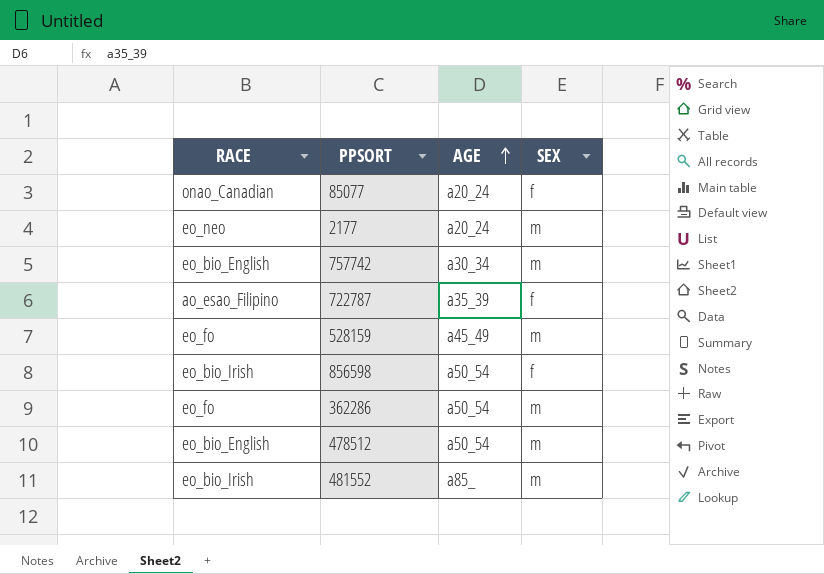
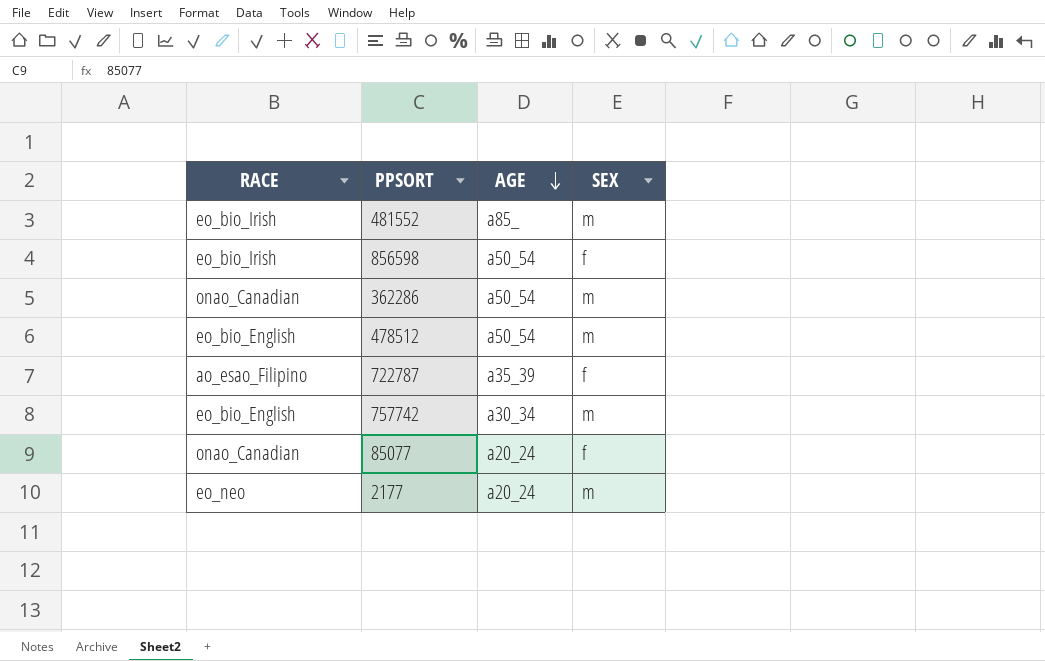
row order: AGE ascending -> AGE descending
row 528159: eo_fo | a45_49 | m -> none
362286 | RACE: eo_fo -> onao_Canadian

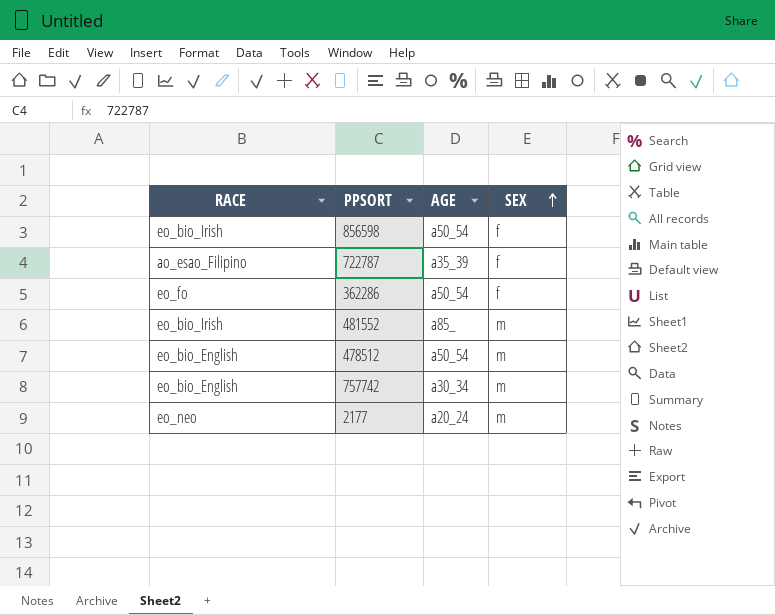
row order: AGE descending -> SEX ascending
row 85077: onao_Canadian | a20_24 | f -> none
362286 | RACE: onao_Canadian -> eo_fo
362286 | SEX: m -> f

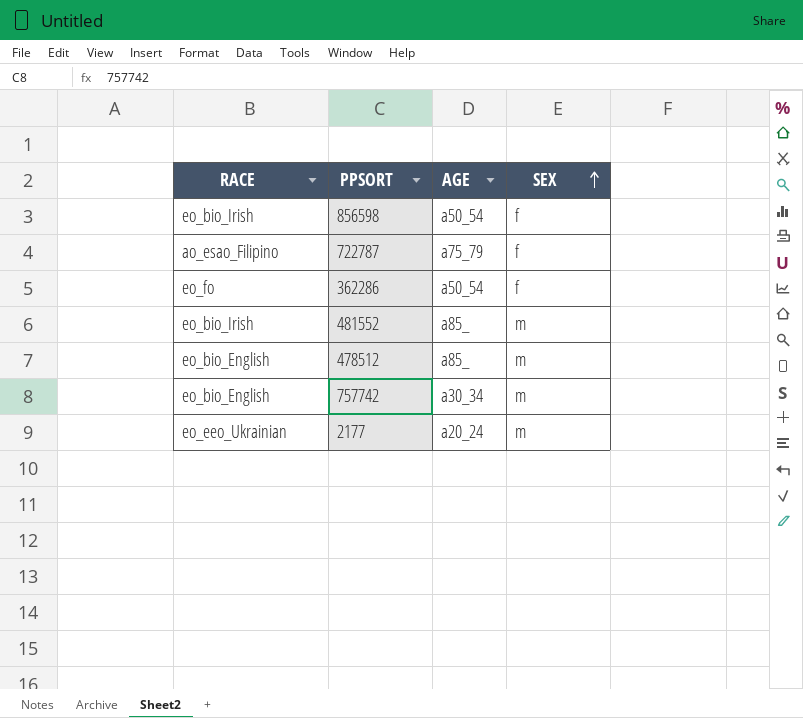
722787 | AGE: a35_39 -> a75_79
478512 | AGE: a50_54 -> a85_
2177 | RACE: eo_neo -> eo_eeo_Ukrainian

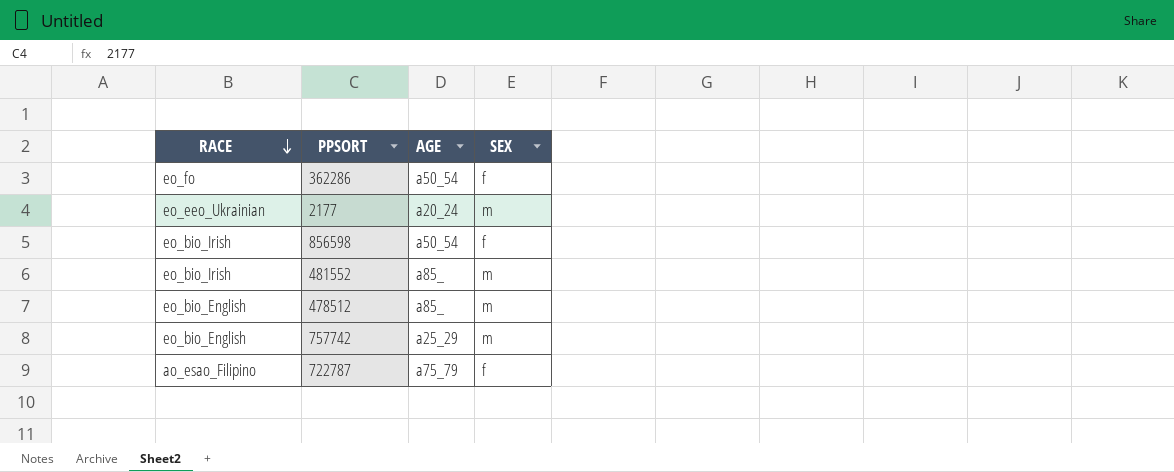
row order: SEX ascending -> RACE descending
757742 | AGE: a30_34 -> a25_29

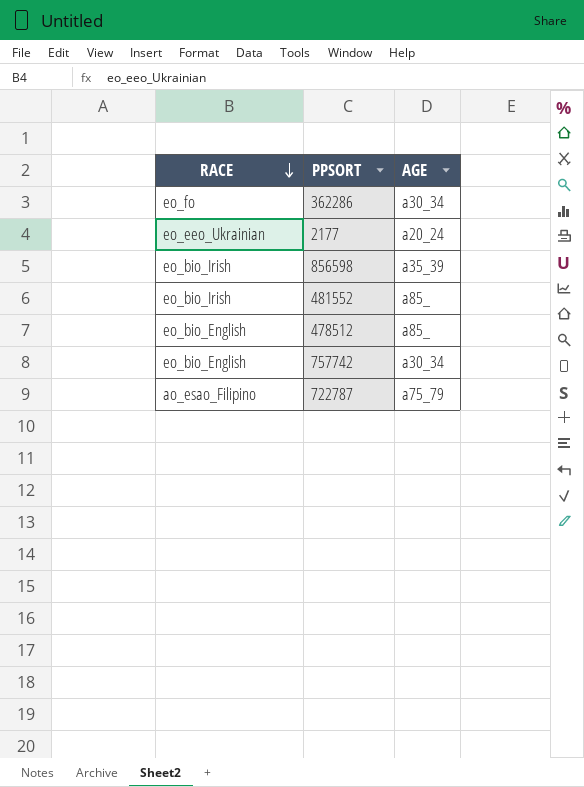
column SEX | position: 4 -> none
362286 | AGE: a50_54 -> a30_34
856598 | AGE: a50_54 -> a35_39
757742 | AGE: a25_29 -> a30_34

